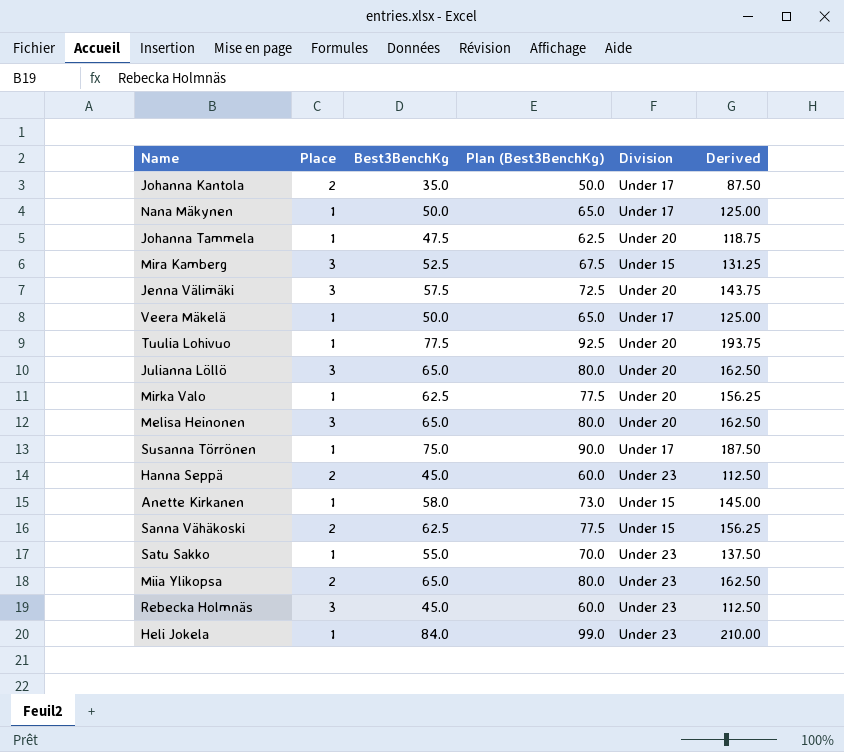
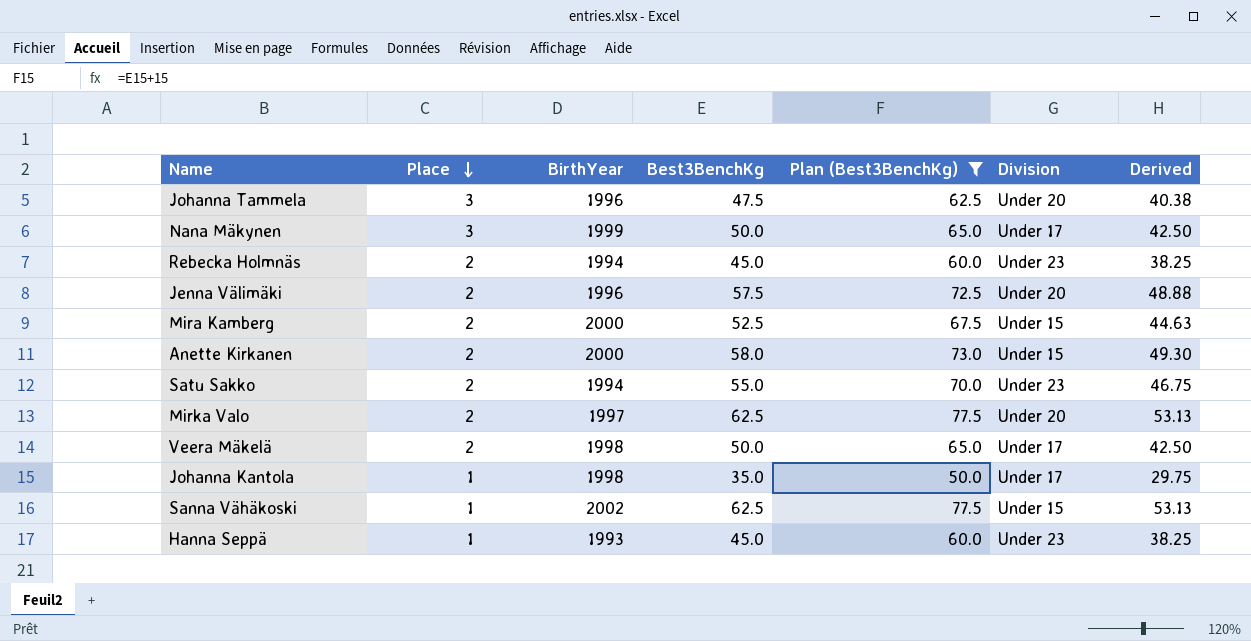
filter: none -> Plan (Best3BenchKg) <= 77.5
row order: none -> Place descending
column BirthYear | position: none -> 3
column Derived | formula: [Best3BenchKg] * 2.5 -> [Best3BenchKg] * 0.85
Johanna Tammela | Place: 1 -> 3
Nana Mäkynen | Place: 1 -> 3
Rebecka Holmnäs | Place: 3 -> 2
Jenna Välimäki | Place: 3 -> 2
Mira Kamberg | Place: 3 -> 2
Anette Kirkanen | Place: 1 -> 2
Satu Sakko | Place: 1 -> 2
Mirka Valo | Place: 1 -> 2
Veera Mäkelä | Place: 1 -> 2
Johanna Kantola | Place: 2 -> 1
Sanna Vähäkoski | Place: 2 -> 1
Hanna Seppä | Place: 2 -> 1

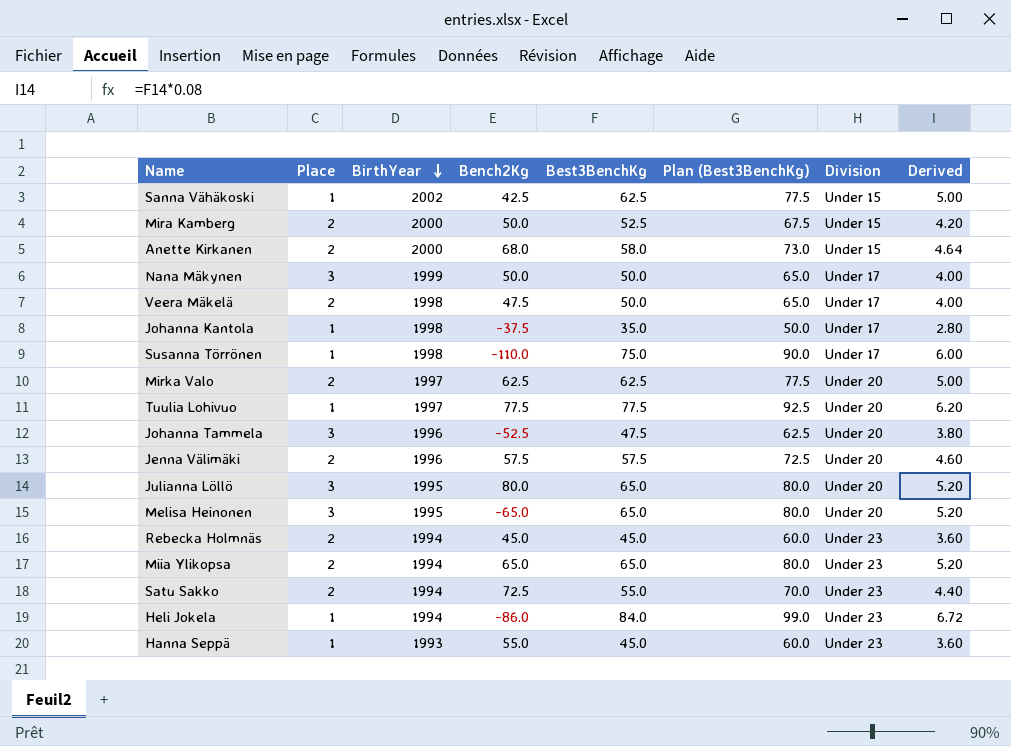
filter: Plan (Best3BenchKg) <= 77.5 -> none
row order: Place descending -> BirthYear descending
column Bench2Kg | position: none -> 4
column Derived | formula: [Best3BenchKg] * 0.85 -> [Best3BenchKg] * 0.08

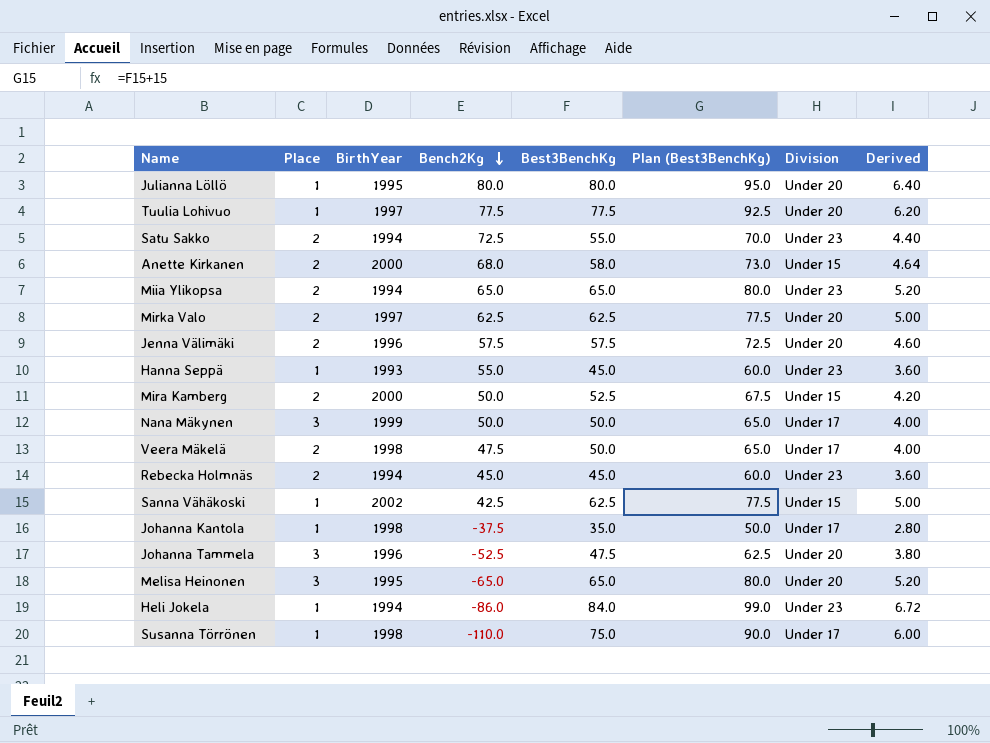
row order: BirthYear descending -> Bench2Kg descending
Julianna Löllö | Place: 3 -> 1
Julianna Löllö | Best3BenchKg: 65.0 -> 80.0
Julianna Löllö | Plan (Best3BenchKg): 80.0 -> 95.0
Julianna Löllö | Derived: 5.20 -> 6.40

